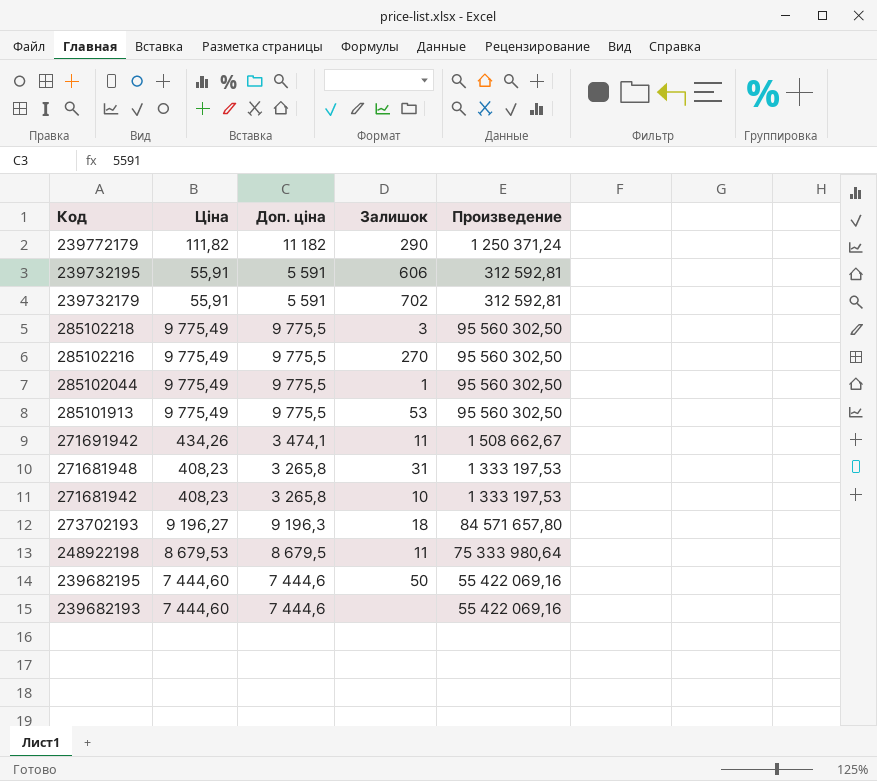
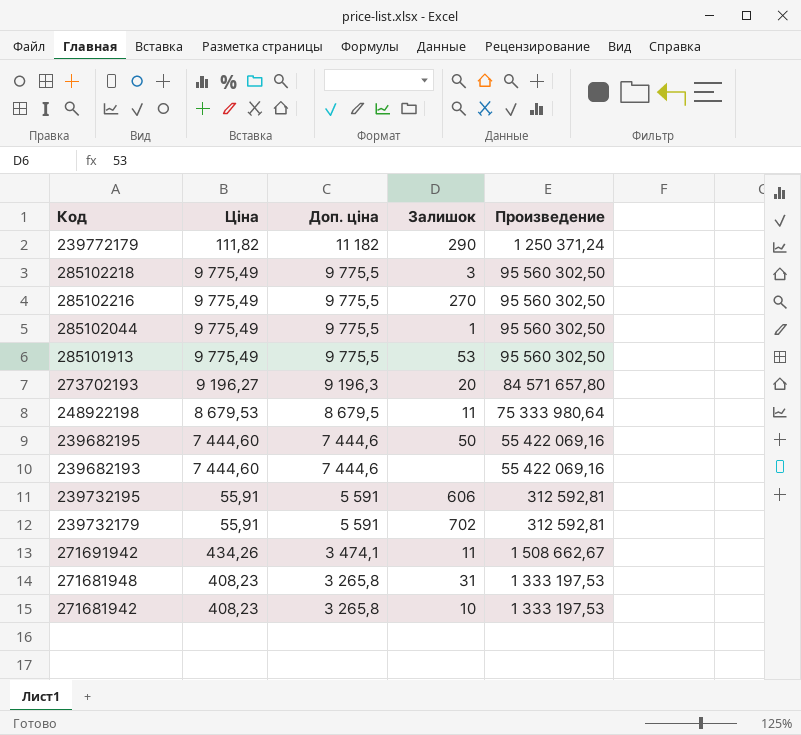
row order: none -> Доп. ціна descending
273702193 | Залишок: 18 -> 20

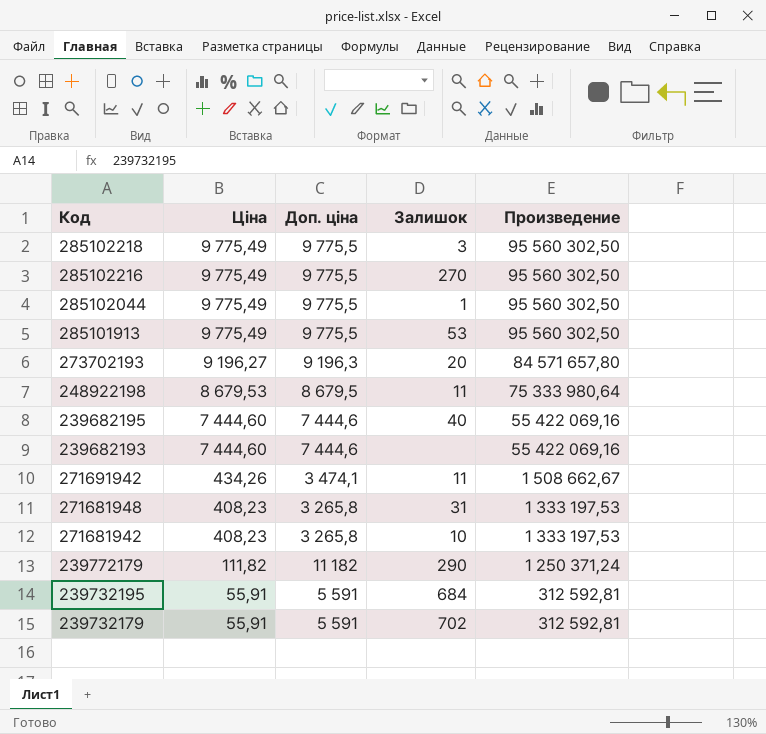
row order: Доп. ціна descending -> Ціна descending
239682195 | Залишок: 50 -> 40
239732195 | Залишок: 606 -> 684

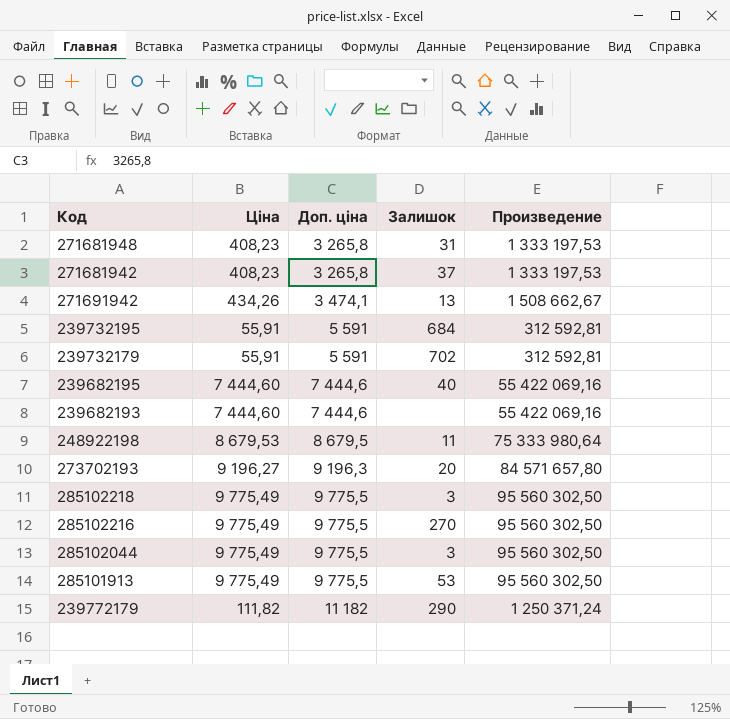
row order: Ціна descending -> Доп. ціна ascending
271681942 | Залишок: 10 -> 37
271691942 | Залишок: 11 -> 13
285102044 | Залишок: 1 -> 3

